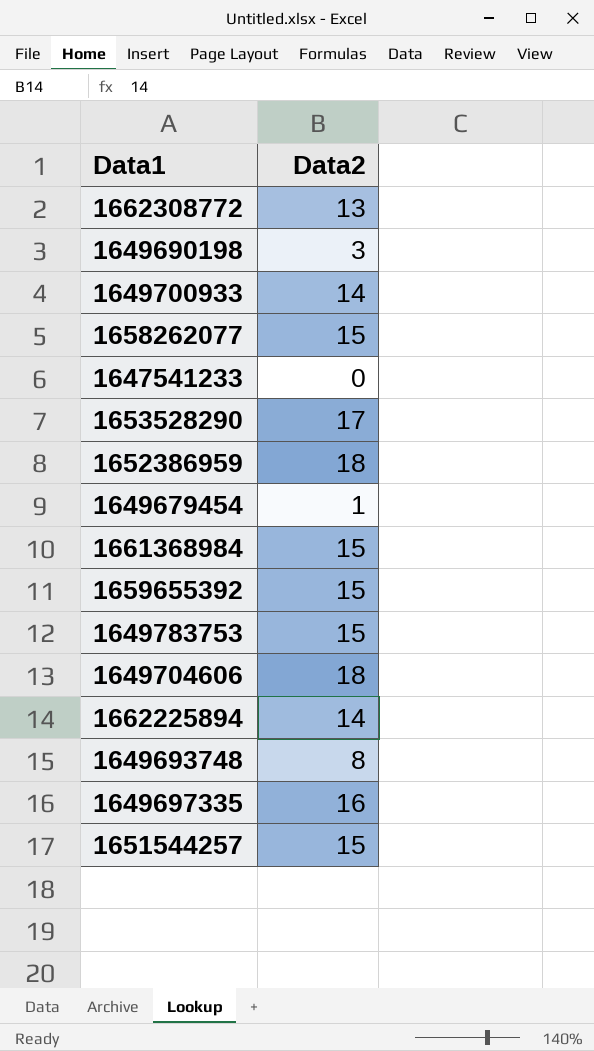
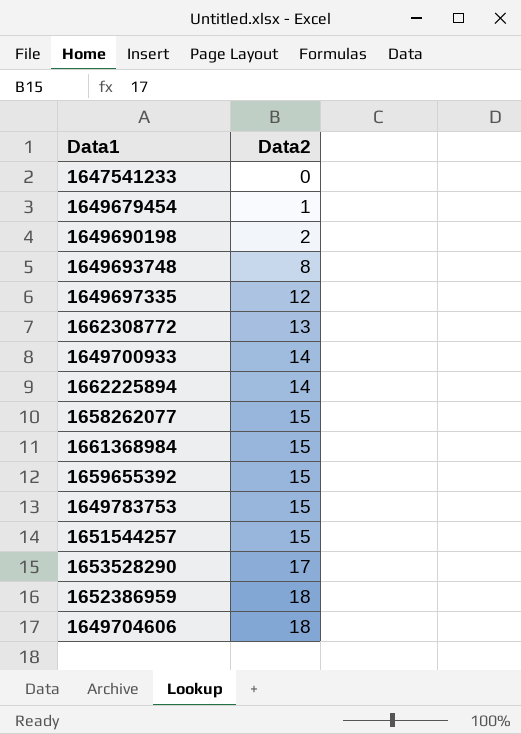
row order: none -> Data2 ascending
1649690198 | Data2: 3 -> 2
1649697335 | Data2: 16 -> 12

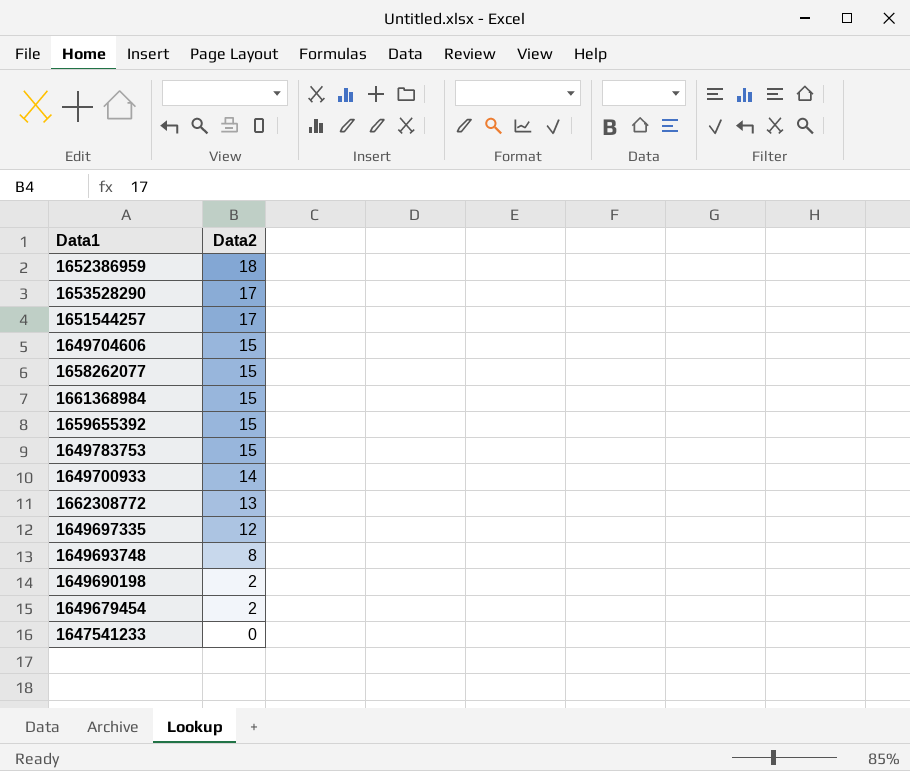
row order: Data2 ascending -> Data2 descending
row 1662225894: 14 -> none
1651544257 | Data2: 15 -> 17
1649704606 | Data2: 18 -> 15
1649679454 | Data2: 1 -> 2

